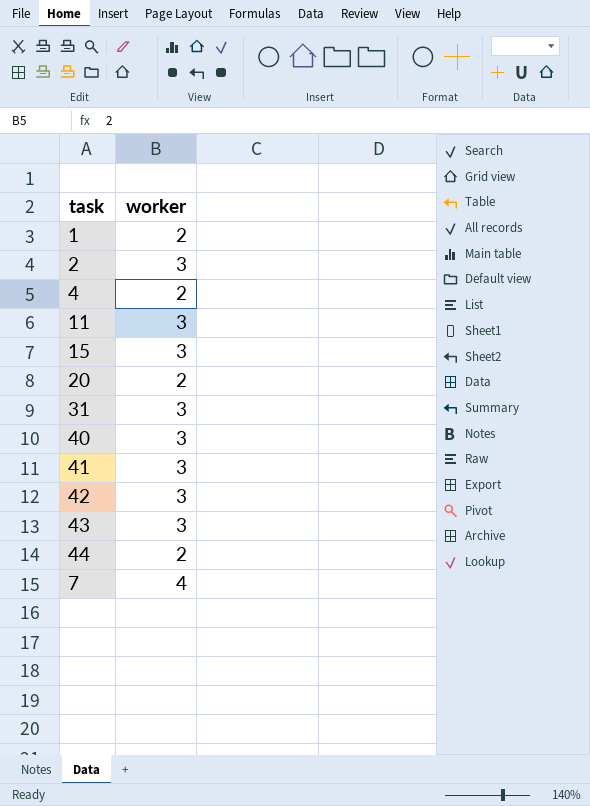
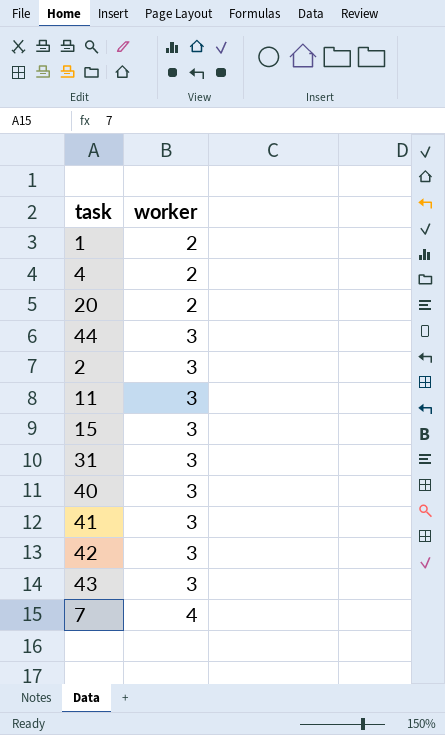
row order: none -> worker ascending
44 | worker: 2 -> 3

